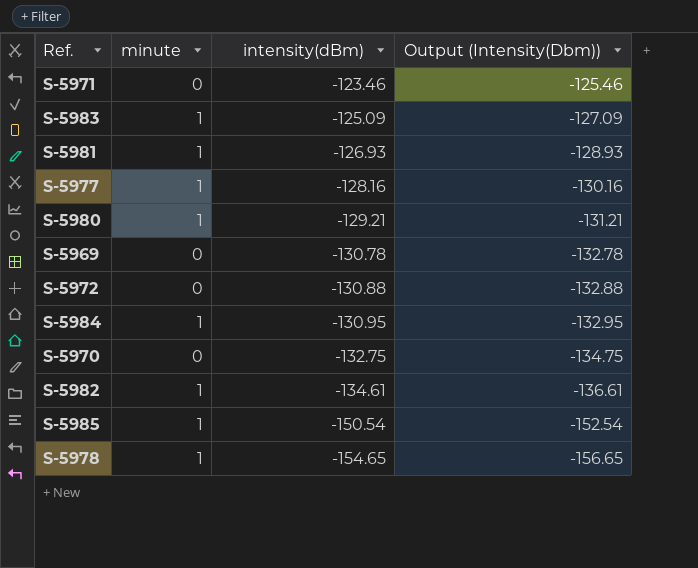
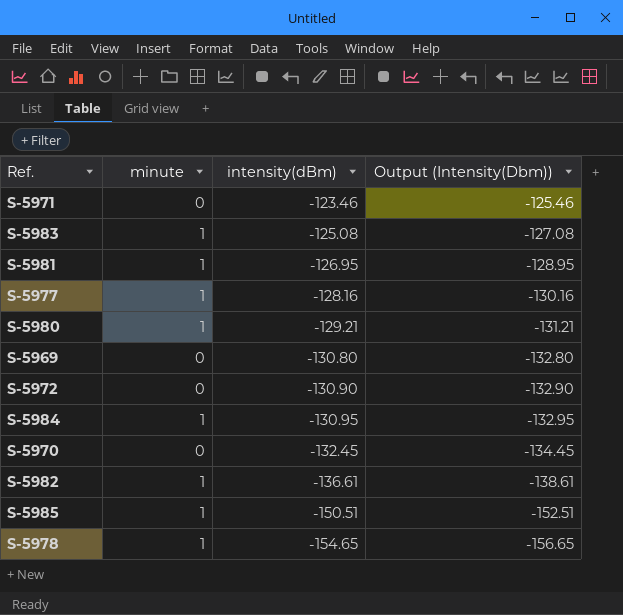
S-5983 | intensity(dBm): -125.09 -> -125.08
S-5983 | Output (Intensity(Dbm)): -127.09 -> -127.08
S-5981 | intensity(dBm): -126.93 -> -126.95
S-5981 | Output (Intensity(Dbm)): -128.93 -> -128.95
S-5969 | intensity(dBm): -130.78 -> -130.80
S-5969 | Output (Intensity(Dbm)): -132.78 -> -132.80
S-5972 | intensity(dBm): -130.88 -> -130.90
S-5972 | Output (Intensity(Dbm)): -132.88 -> -132.90
S-5970 | intensity(dBm): -132.75 -> -132.45
S-5970 | Output (Intensity(Dbm)): -134.75 -> -134.45
S-5982 | intensity(dBm): -134.61 -> -136.61
S-5982 | Output (Intensity(Dbm)): -136.61 -> -138.61
S-5985 | intensity(dBm): -150.54 -> -150.51
S-5985 | Output (Intensity(Dbm)): -152.54 -> -152.51

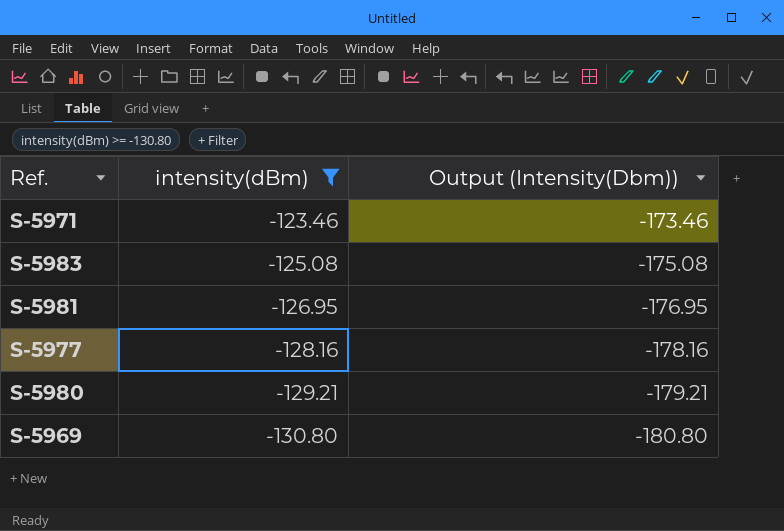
filter: none -> intensity(dBm) >= -130.80
column minute | position: 2 -> none
column Output (Intensity(Dbm)) | formula: [intensity(dBm)] - 2 -> [intensity(dBm)] - 50

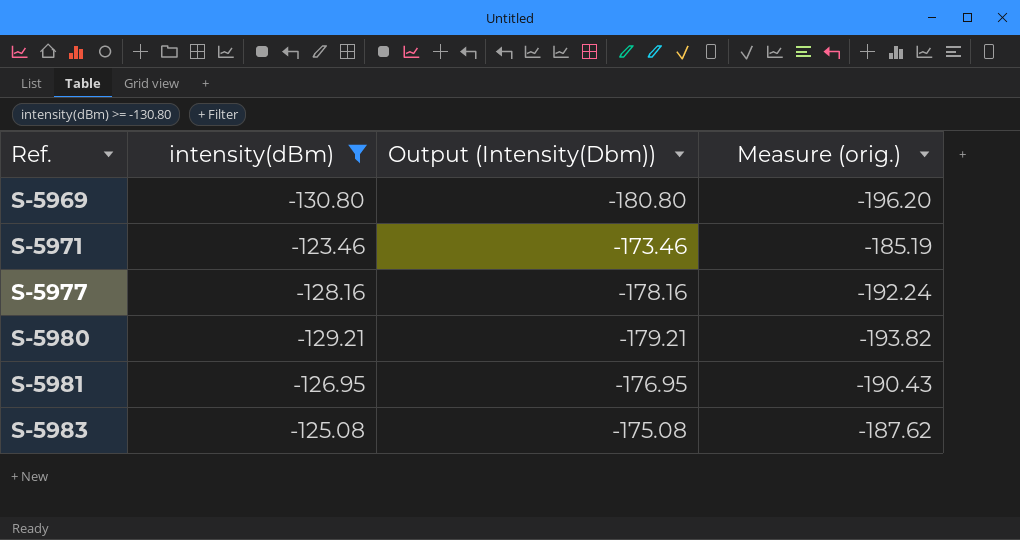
row order: intensity(dBm) descending -> Ref. ascending
column Measure (orig.) | formula: none -> [intensity(dBm)] * 1.5

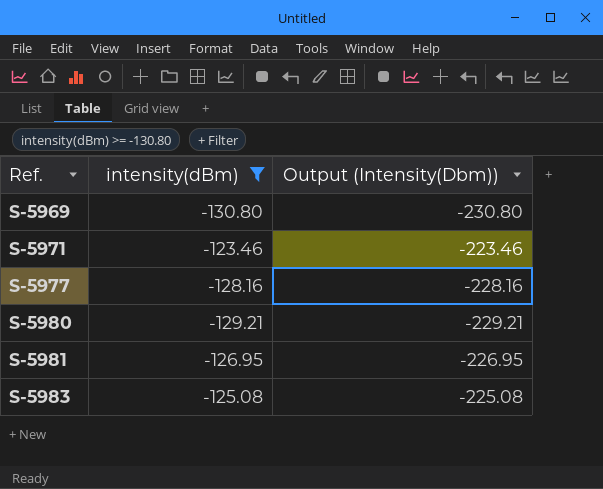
column Measure (orig.) | formula: [intensity(dBm)] * 1.5 -> none
column Output (Intensity(Dbm)) | formula: [intensity(dBm)] - 50 -> [intensity(dBm)] - 100

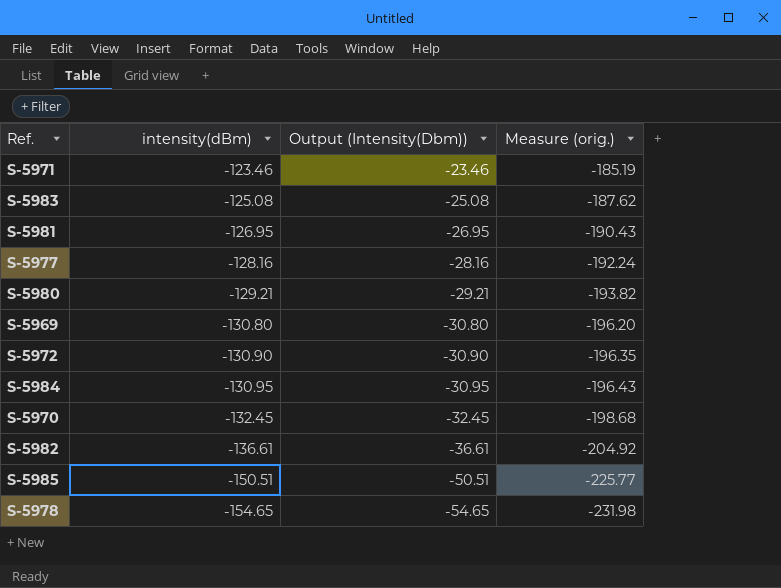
filter: intensity(dBm) >= -130.80 -> none
row order: Ref. ascending -> intensity(dBm) descending
column Output (Intensity(Dbm)) | formula: [intensity(dBm)] - 100 -> [intensity(dBm)] + 100
column Measure (orig.) | formula: none -> [intensity(dBm)] * 1.5

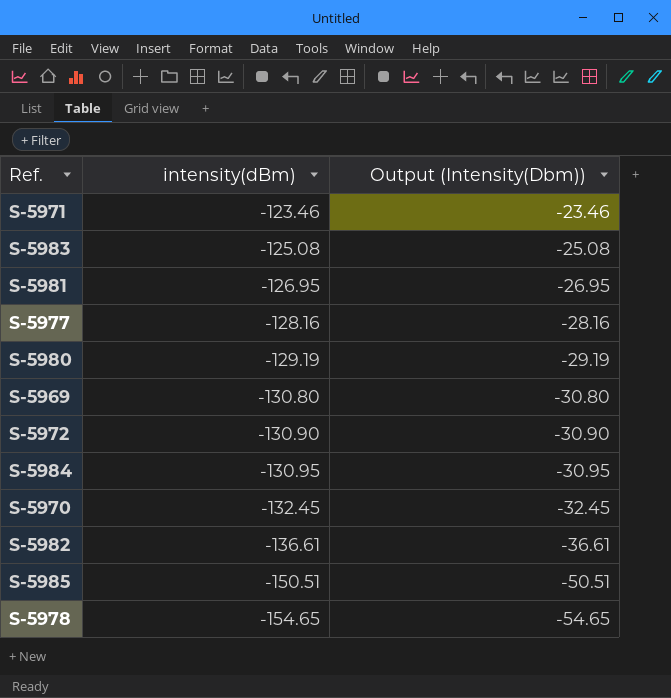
column Measure (orig.) | formula: [intensity(dBm)] * 1.5 -> none
S-5980 | intensity(dBm): -129.21 -> -129.19
S-5980 | Output (Intensity(Dbm)): -29.21 -> -29.19

